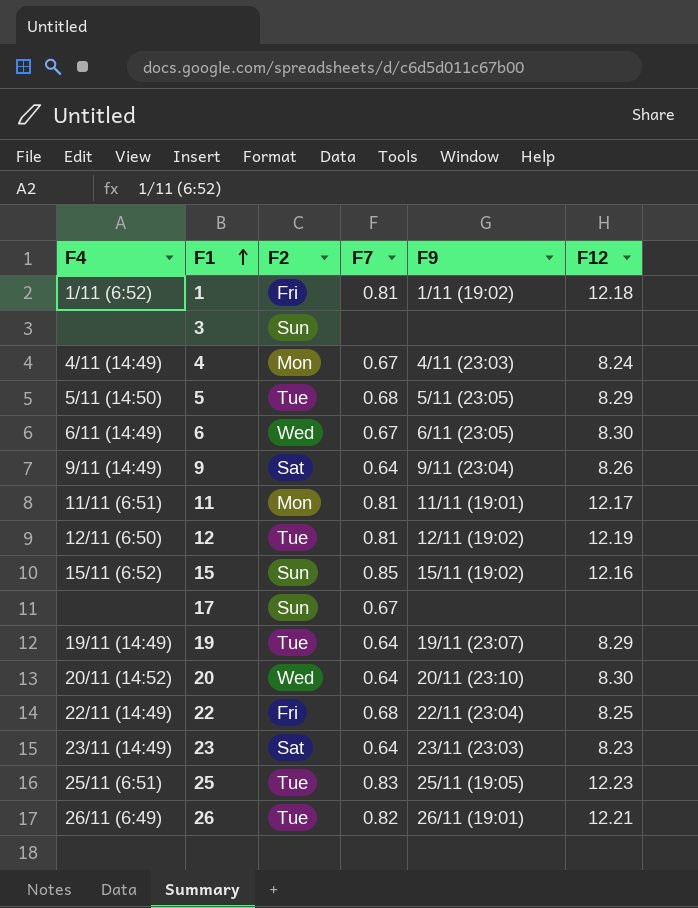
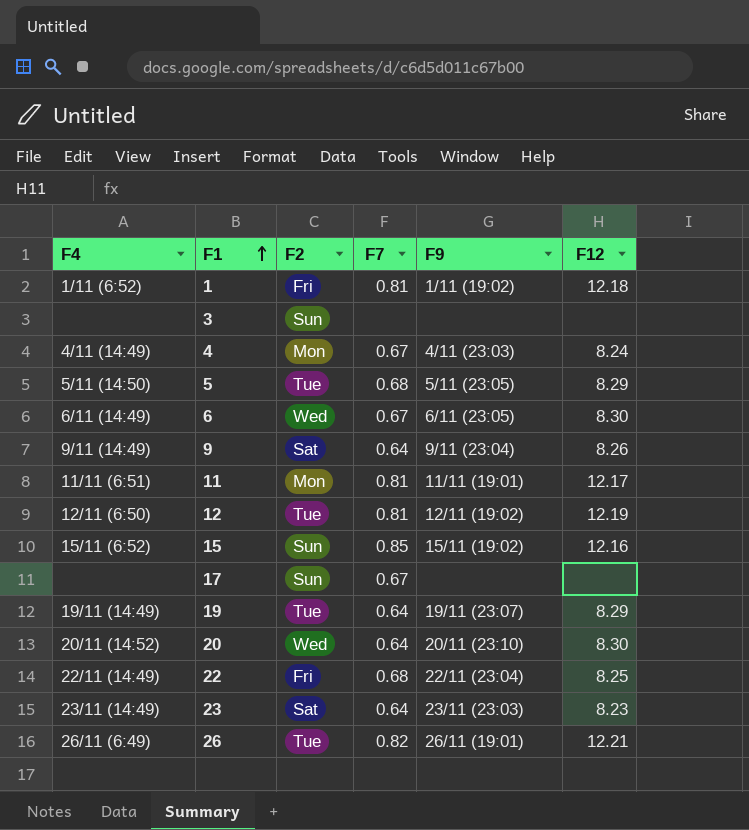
row 25: 25/11 (6:51) | Tue | 0.83 | 25/11 (19:05) | 12.23 -> none

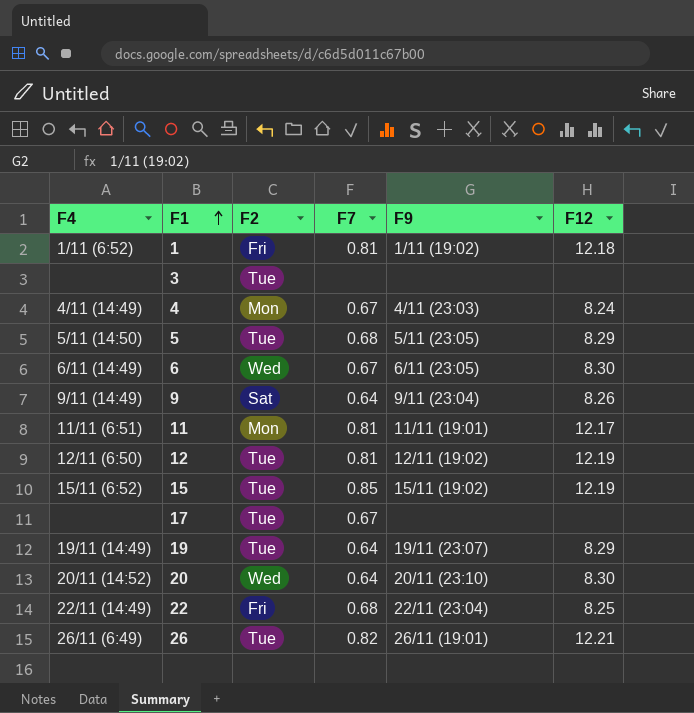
row 23: 23/11 (14:49) | Sat | 0.64 | 23/11 (23:03) | 8.23 -> none
3 | F2: Sun -> Tue
15 | F2: Sun -> Tue
15 | F12: 12.16 -> 12.19
17 | F2: Sun -> Tue

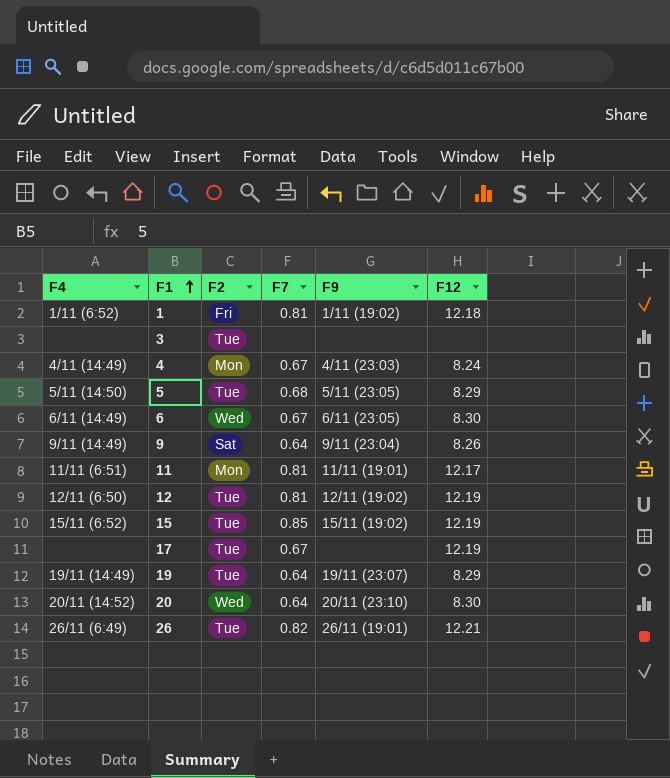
row 22: 22/11 (14:49) | Fri | 0.68 | 22/11 (23:04) | 8.25 -> none
17 | F12: none -> 12.19

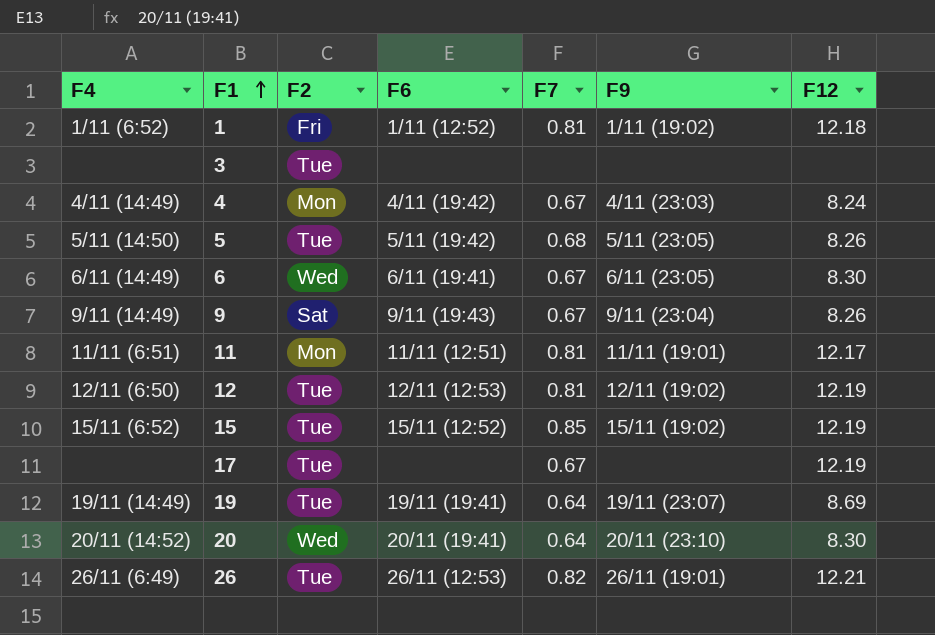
column F6 | position: none -> 4
5 | F12: 8.29 -> 8.26
9 | F7: 0.64 -> 0.67
19 | F12: 8.29 -> 8.69

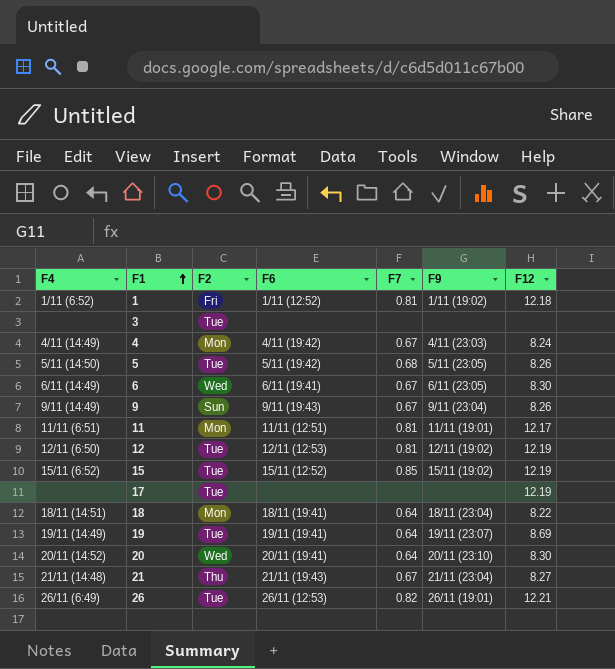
9 | F2: Sat -> Sun
17 | F7: 0.67 -> none
row 18: none -> 18/11 (14:51) | Mon | 18/11 (19:41) | 0.64 | 18/11 (23:04) | 8.22
row 21: none -> 21/11 (14:48) | Thu | 21/11 (19:43) | 0.67 | 21/11 (23:04) | 8.27

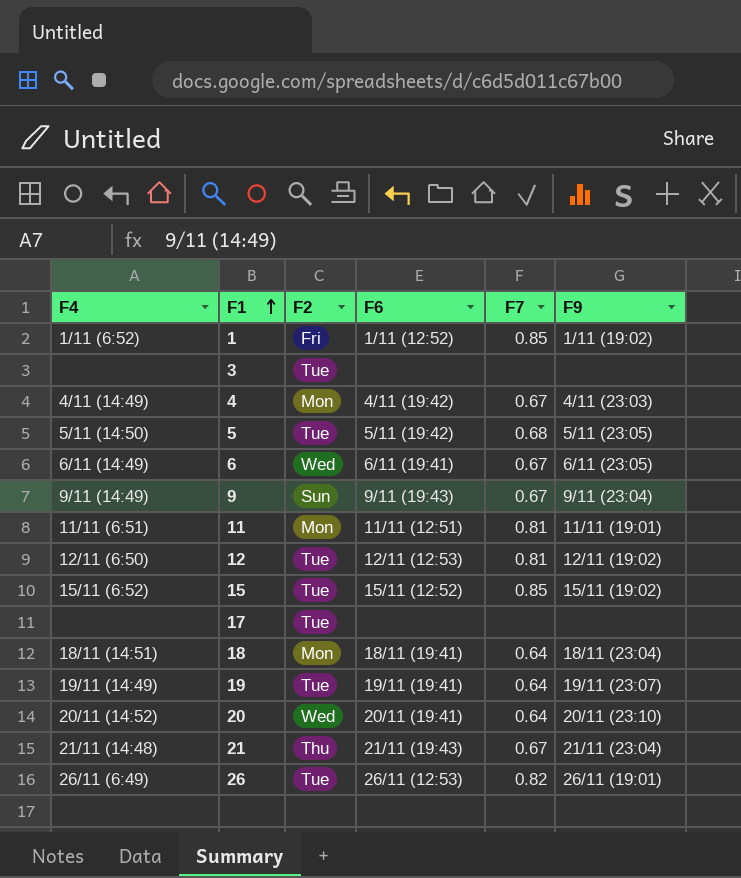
column F12 | position: 7 -> none
1 | F7: 0.81 -> 0.85

